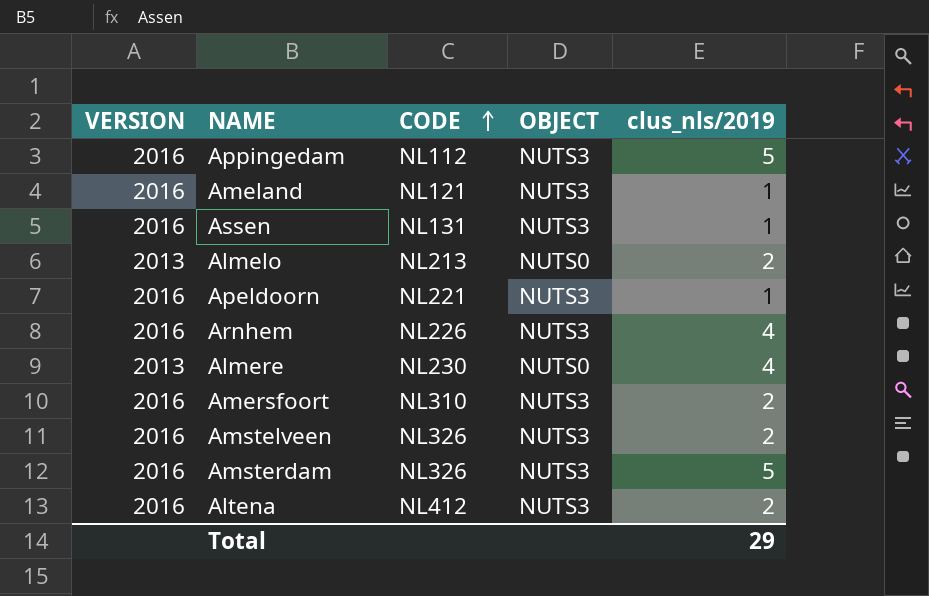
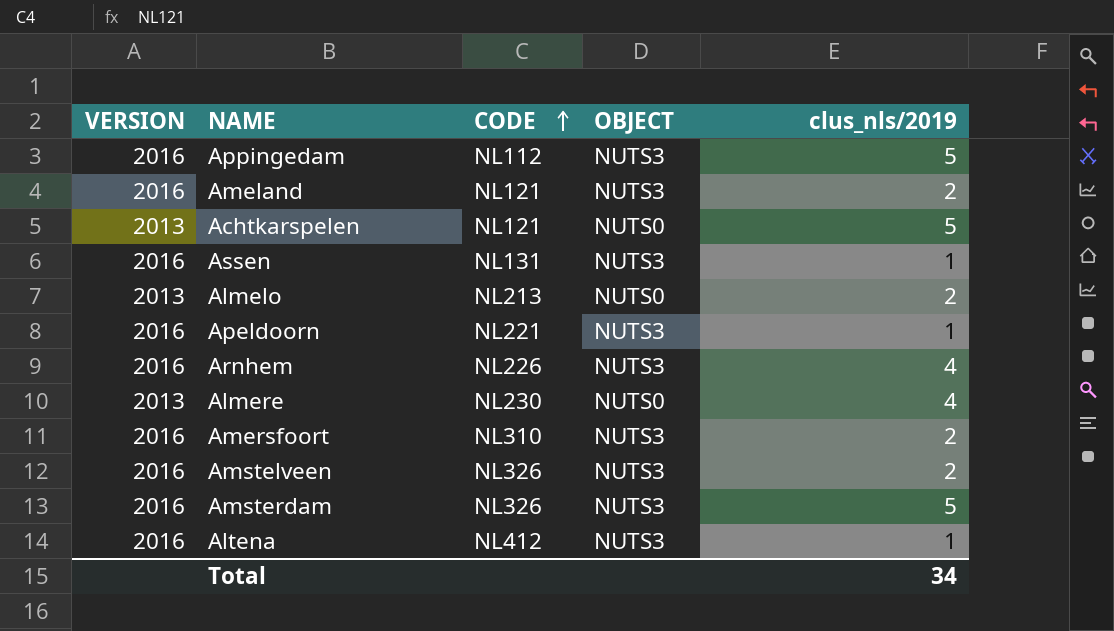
Ameland | clus_nls/2019: 1 -> 2
row Achtkarspelen: none -> 2013 | NL121 | NUTS0 | 5
Altena | clus_nls/2019: 2 -> 1
Total | clus_nls/2019: 29 -> 34

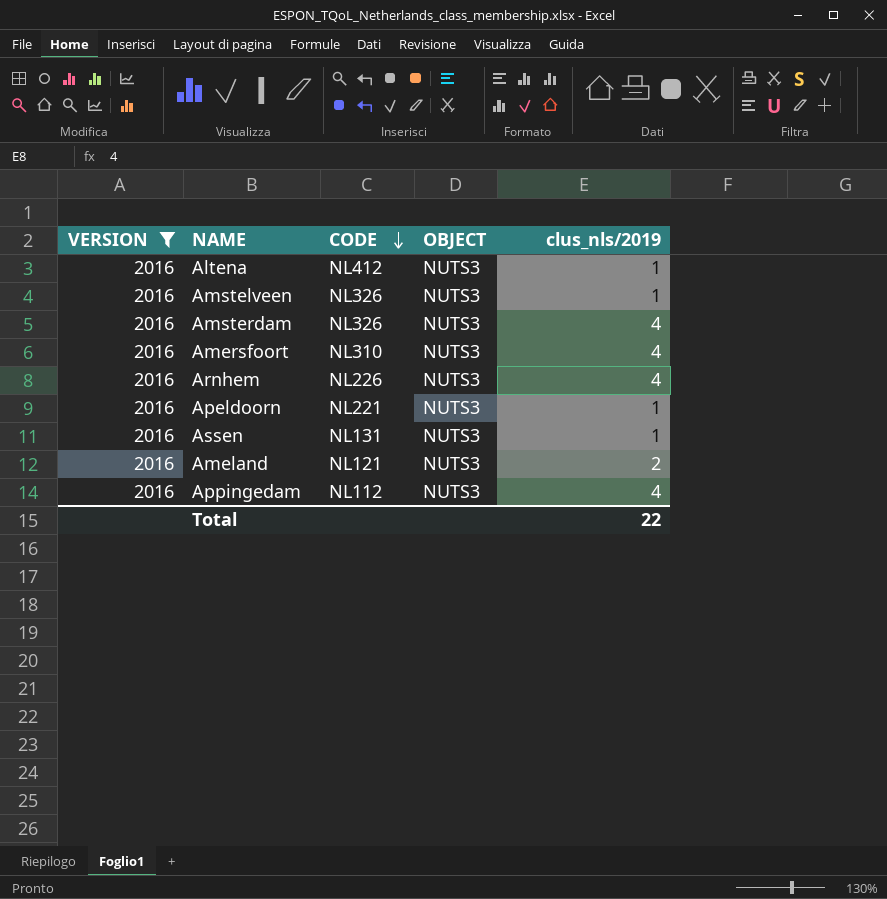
filter: none -> VERSION = 2016
row order: CODE ascending -> CODE descending
Amstelveen | clus_nls/2019: 2 -> 1
Amsterdam | clus_nls/2019: 5 -> 4
Amersfoort | clus_nls/2019: 2 -> 4
Appingedam | clus_nls/2019: 5 -> 4
Total | clus_nls/2019: 34 -> 22

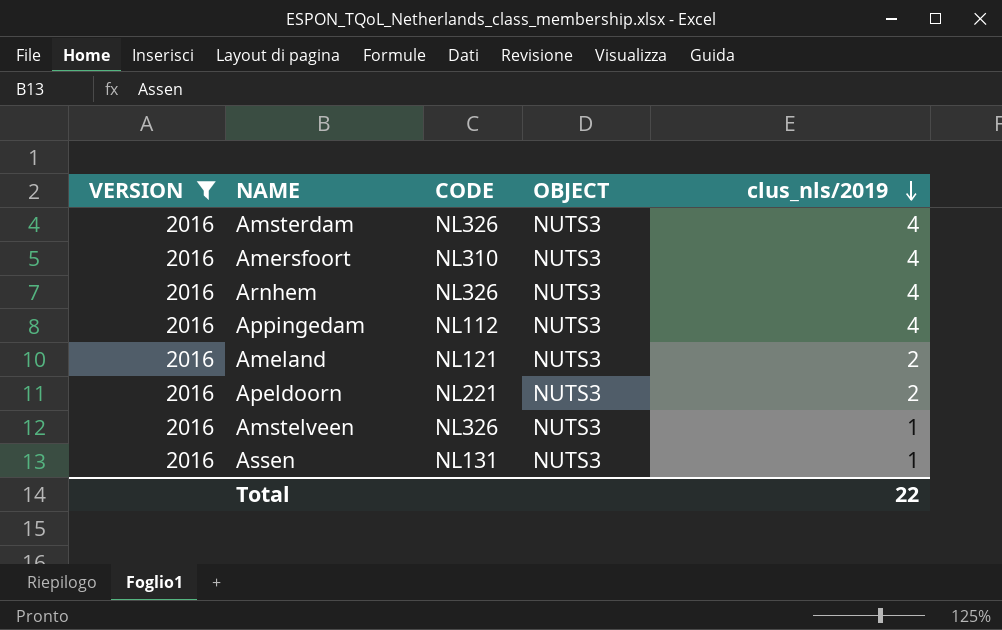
row order: CODE descending -> clus_nls/2019 descending
row Altena: 2016 | NL412 | NUTS3 | 1 -> none
Arnhem | CODE: NL226 -> NL326
Apeldoorn | clus_nls/2019: 1 -> 2

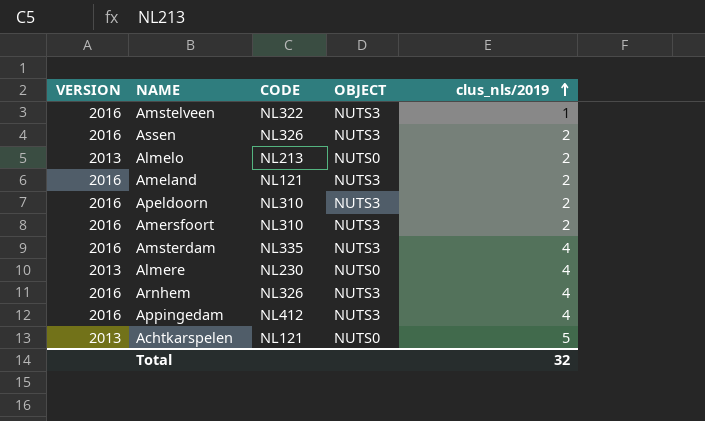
filter: VERSION = 2016 -> none
row order: clus_nls/2019 descending -> clus_nls/2019 ascending
Amstelveen | CODE: NL326 -> NL322
Assen | CODE: NL131 -> NL326
Assen | clus_nls/2019: 1 -> 2
Apeldoorn | CODE: NL221 -> NL310
Amersfoort | clus_nls/2019: 4 -> 2
Amsterdam | CODE: NL326 -> NL335
Appingedam | CODE: NL112 -> NL412
Total | clus_nls/2019: 22 -> 32

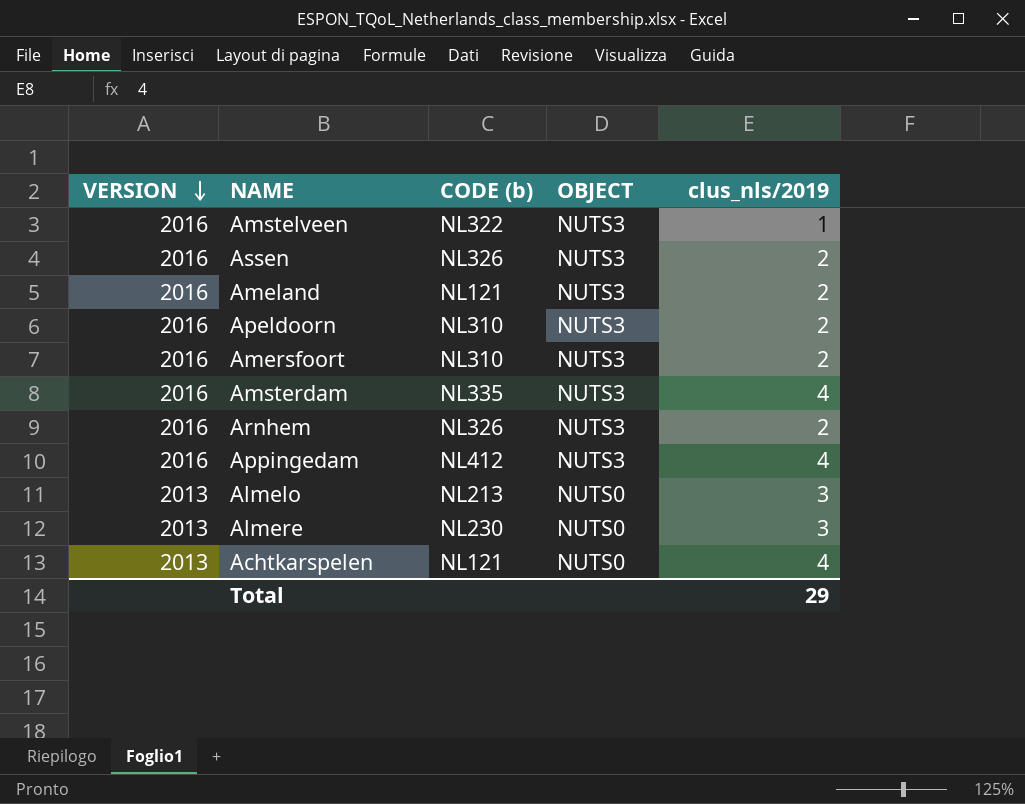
row order: clus_nls/2019 ascending -> VERSION descending
column name: CODE -> CODE (b)
Arnhem | clus_nls/2019: 4 -> 2
Almelo | clus_nls/2019: 2 -> 3
Almere | clus_nls/2019: 4 -> 3
Achtkarspelen | clus_nls/2019: 5 -> 4
Total | clus_nls/2019: 32 -> 29

